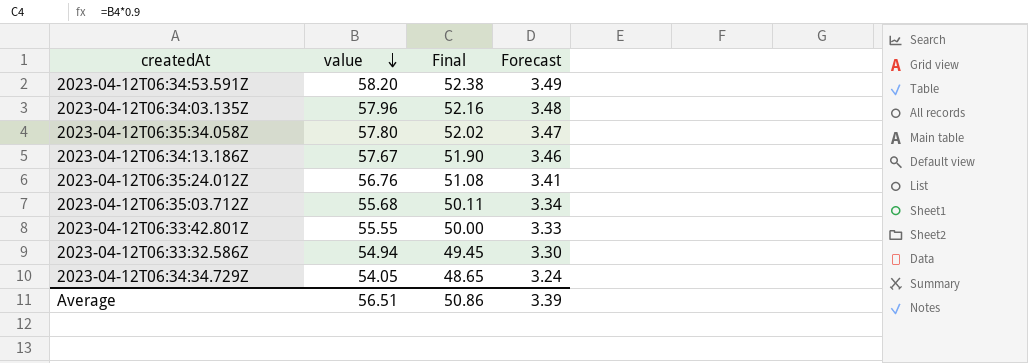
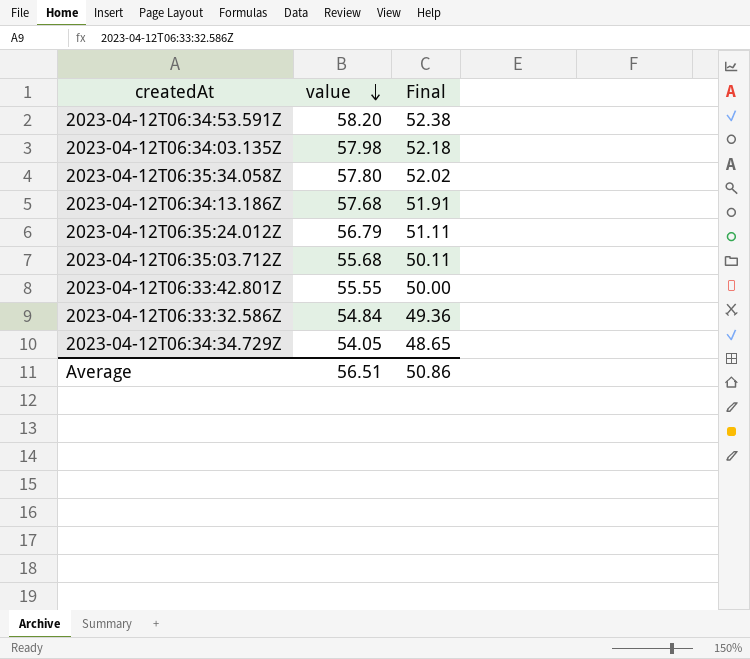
column Forecast | formula: [value] * 0.06 -> none
2023-04-12T06:34:03.135Z | value: 57.96 -> 57.98
2023-04-12T06:34:03.135Z | Final: 52.16 -> 52.18
2023-04-12T06:34:13.186Z | value: 57.67 -> 57.68
2023-04-12T06:34:13.186Z | Final: 51.90 -> 51.91
2023-04-12T06:35:24.012Z | value: 56.76 -> 56.79
2023-04-12T06:35:24.012Z | Final: 51.08 -> 51.11
2023-04-12T06:33:32.586Z | value: 54.94 -> 54.84
2023-04-12T06:33:32.586Z | Final: 49.45 -> 49.36

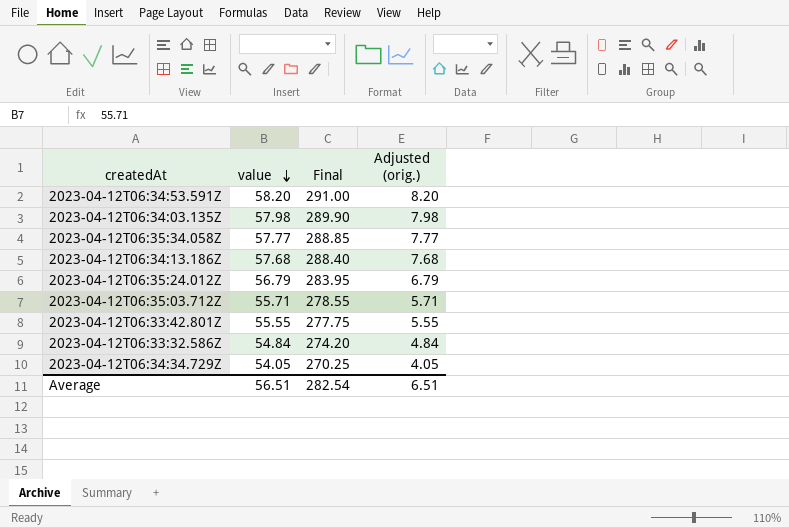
column Final | formula: [value] * 0.9 -> [value] * 5
column Adjusted (orig.) | formula: none -> [value] - 50
2023-04-12T06:35:34.058Z | value: 57.80 -> 57.77
2023-04-12T06:35:03.712Z | value: 55.68 -> 55.71
Average | Final: 50.86 -> 282.54

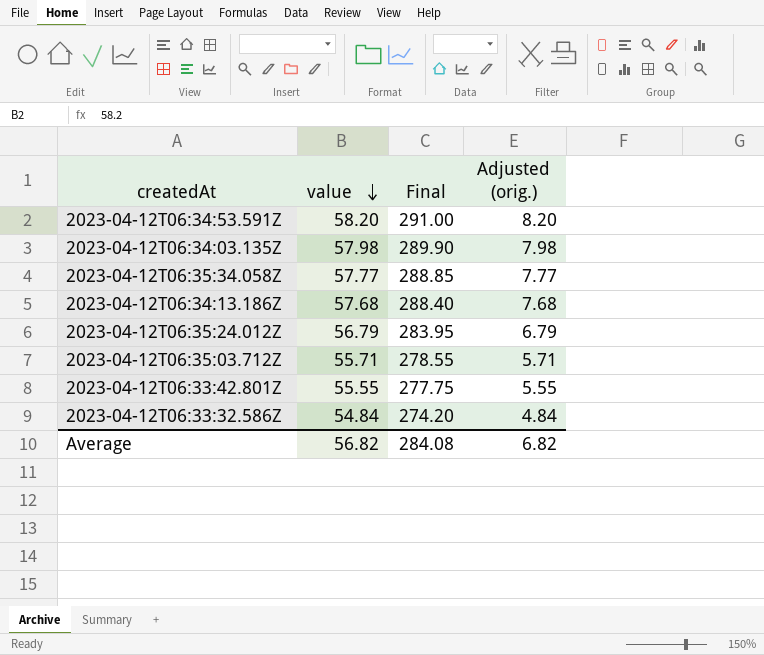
row 2023-04-12T06:34:34.729Z: 54.05 | 270.25 | 4.05 -> none
Average | value: 56.51 -> 56.82
Average | Final: 282.54 -> 284.08
Average | Adjusted (orig.): 6.51 -> 6.82

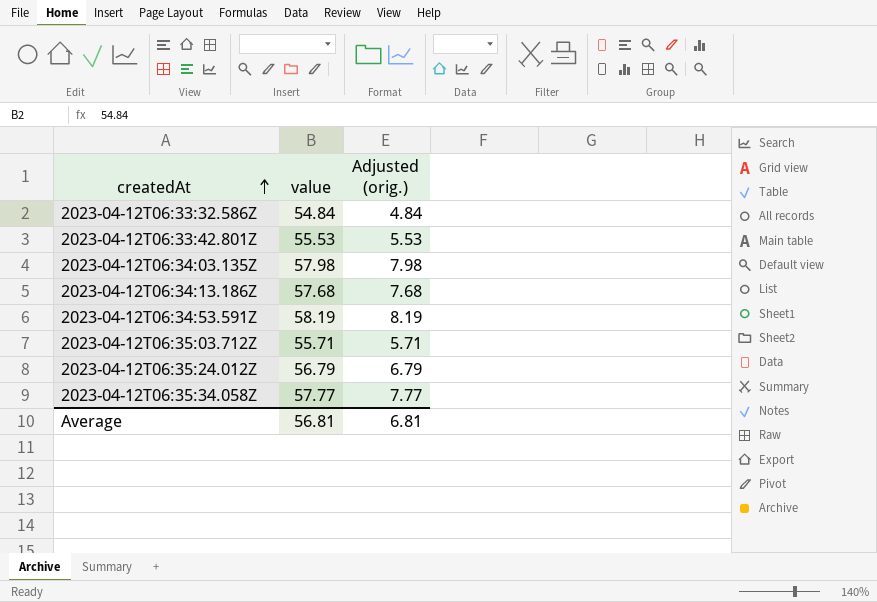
row order: value descending -> createdAt ascending
column Final | formula: [value] * 5 -> none
2023-04-12T06:33:42.801Z | value: 55.55 -> 55.53
2023-04-12T06:33:42.801Z | Adjusted (orig.): 5.55 -> 5.53
2023-04-12T06:34:53.591Z | value: 58.20 -> 58.19
2023-04-12T06:34:53.591Z | Adjusted (orig.): 8.20 -> 8.19
Average | value: 56.82 -> 56.81
Average | Adjusted (orig.): 6.82 -> 6.81

